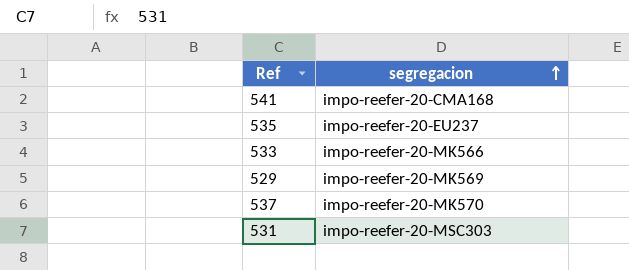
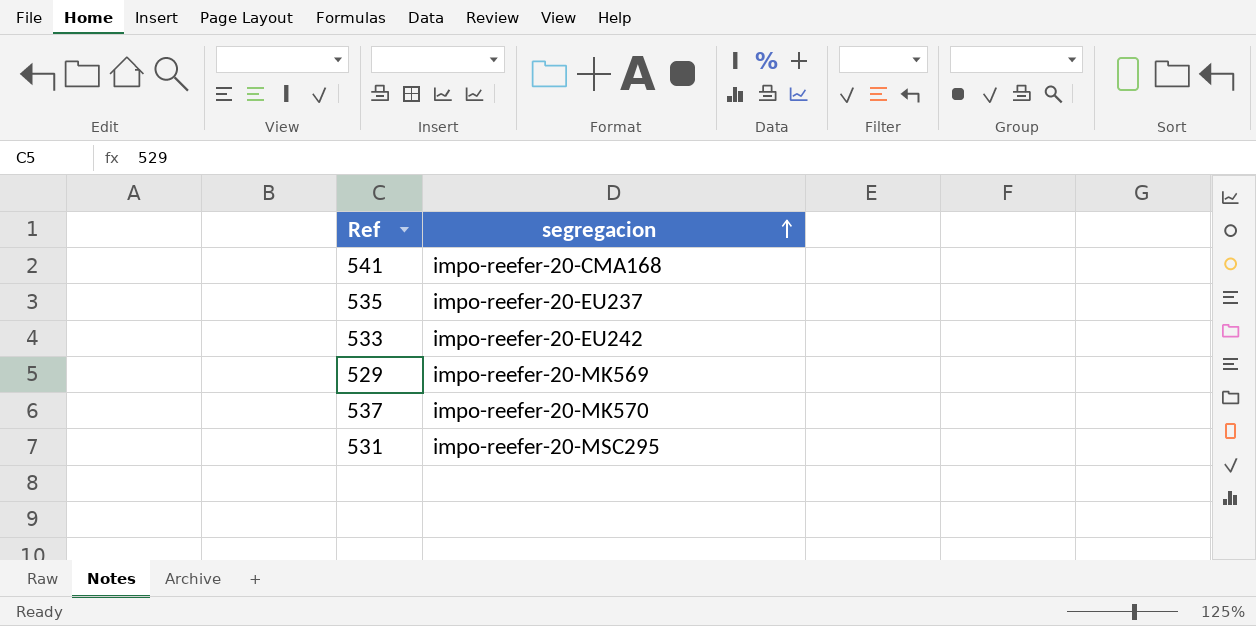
533 | segregacion: impo-reefer-20-MK566 -> impo-reefer-20-EU242
531 | segregacion: impo-reefer-20-MSC303 -> impo-reefer-20-MSC295

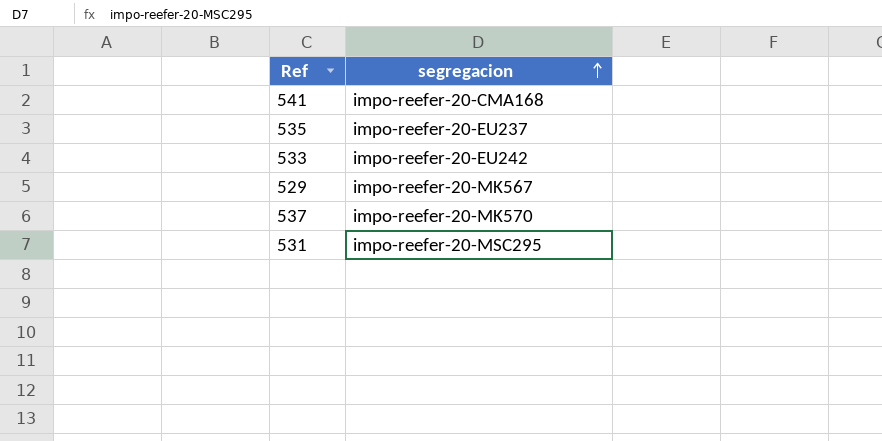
529 | segregacion: impo-reefer-20-MK569 -> impo-reefer-20-MK567

